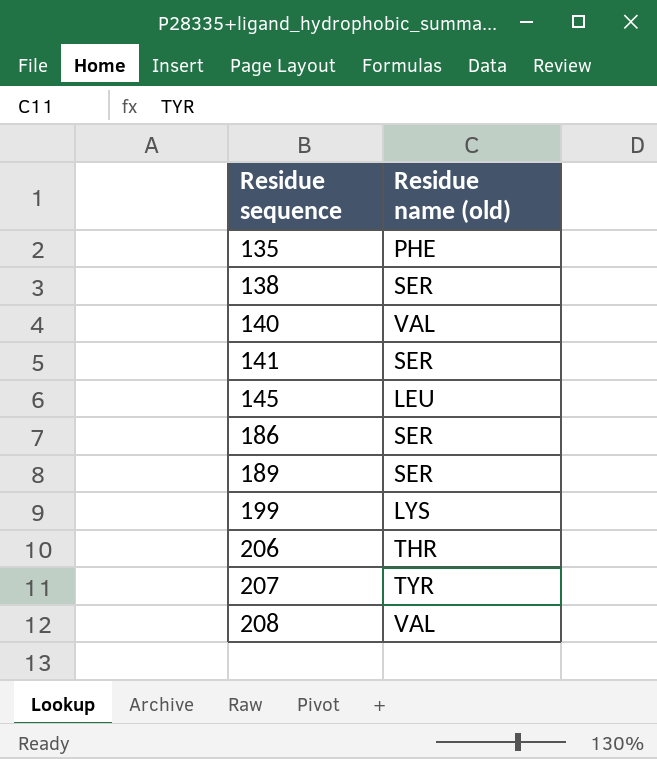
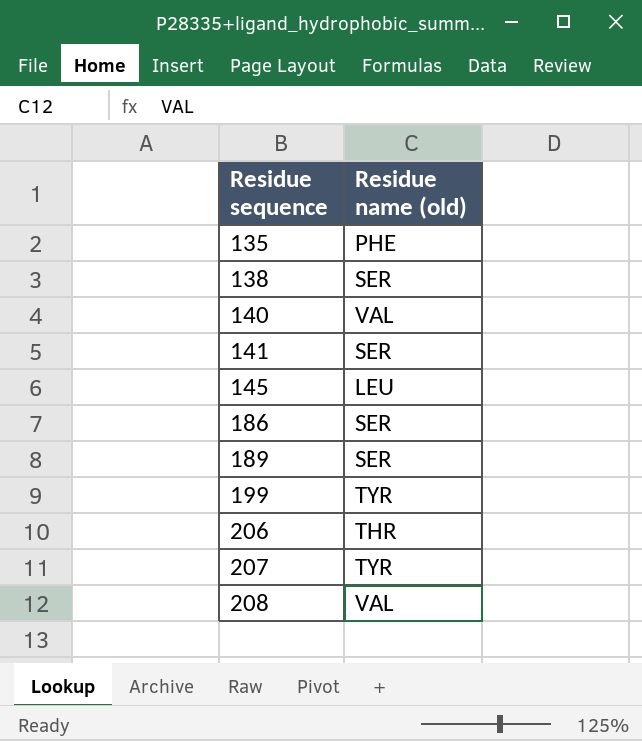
199 | Residue name (old): LYS -> TYR

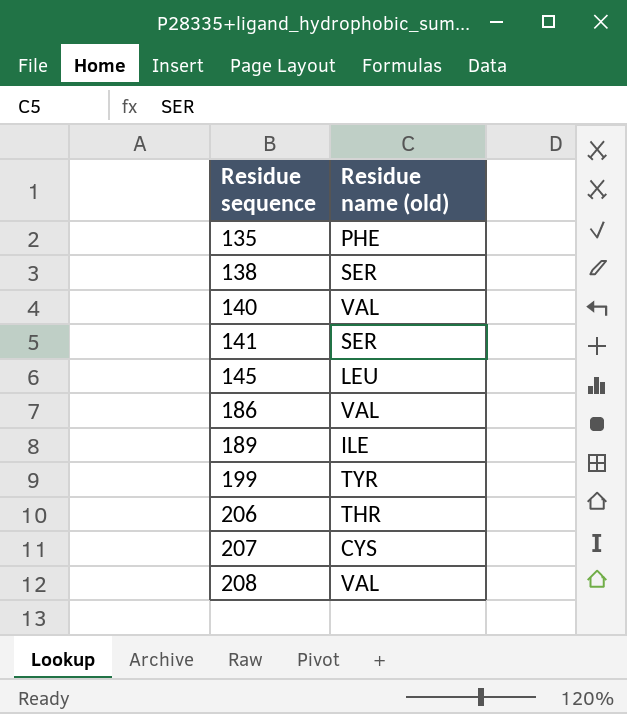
186 | Residue name (old): SER -> VAL
189 | Residue name (old): SER -> ILE
207 | Residue name (old): TYR -> CYS

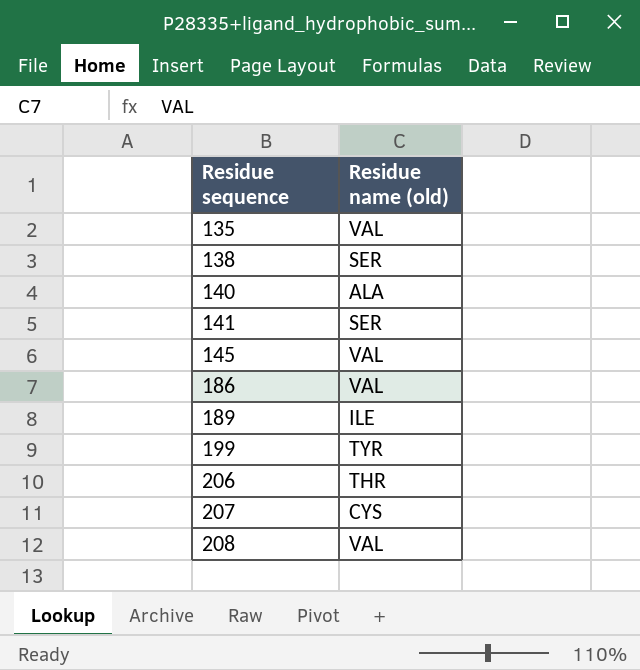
135 | Residue name (old): PHE -> VAL
140 | Residue name (old): VAL -> ALA
145 | Residue name (old): LEU -> VAL

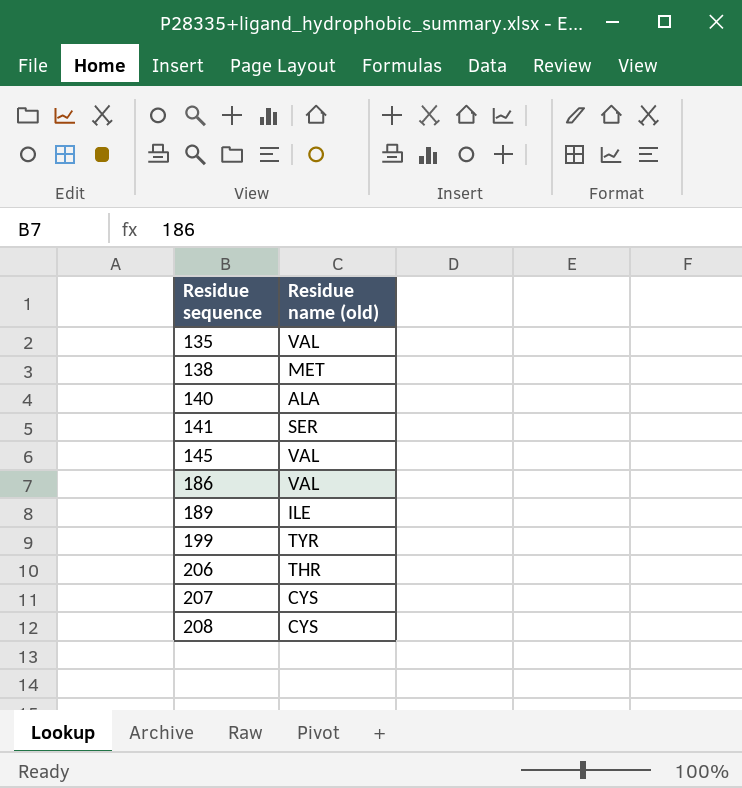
138 | Residue name (old): SER -> MET
208 | Residue name (old): VAL -> CYS

